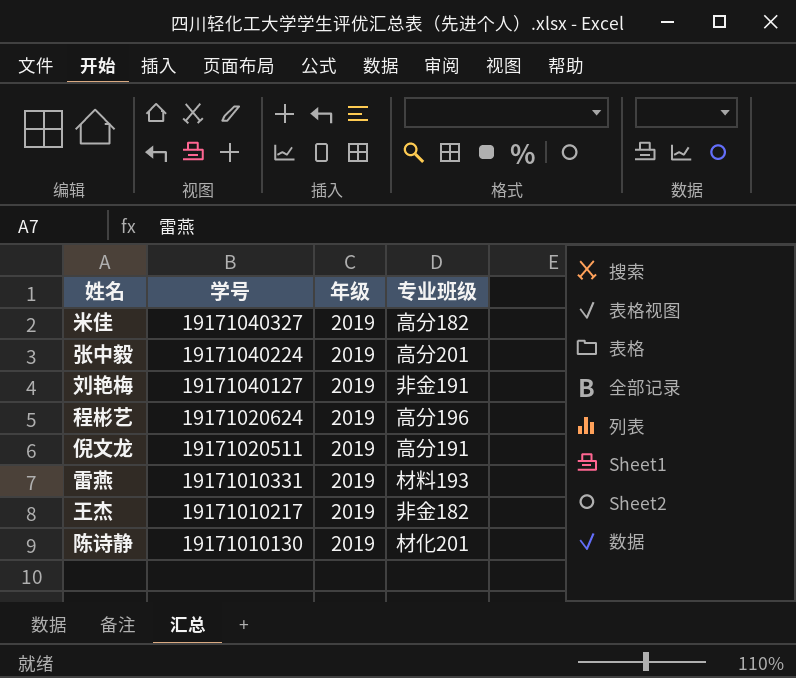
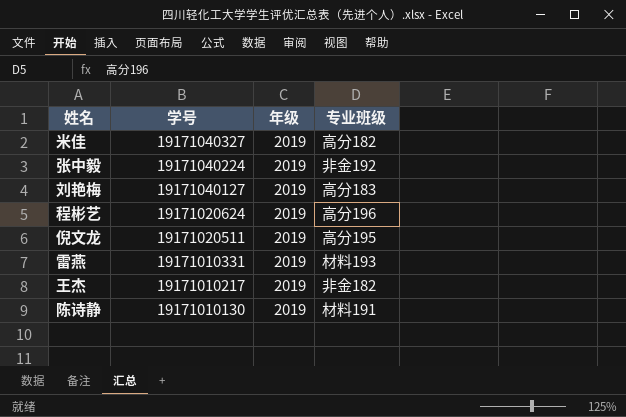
张中毅 | 专业班级: 高分201 -> 非金192
刘艳梅 | 专业班级: 非金191 -> 高分183
倪文龙 | 专业班级: 高分191 -> 高分195
陈诗静 | 专业班级: 材化201 -> 材料191

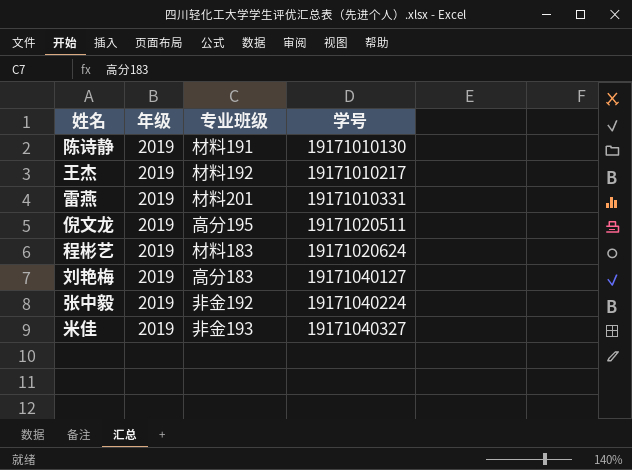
row order: 学号 descending -> 学号 ascending
column 学号 | position: 2 -> 4
王杰 | 专业班级: 非金182 -> 材料192
雷燕 | 专业班级: 材料193 -> 材料201
程彬艺 | 专业班级: 高分196 -> 材料183
米佳 | 专业班级: 高分182 -> 非金193

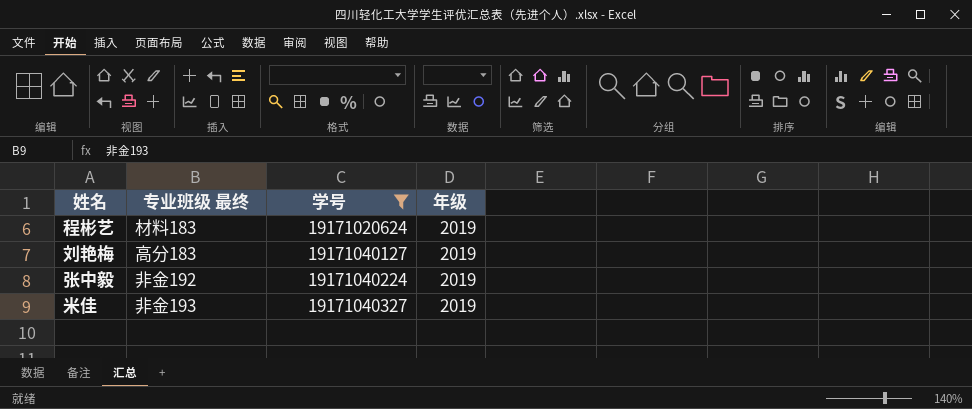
filter: none -> 学号 >= 19171020624
column name: 专业班级 -> 专业班级 最终
column 年级 | position: 2 -> 4

